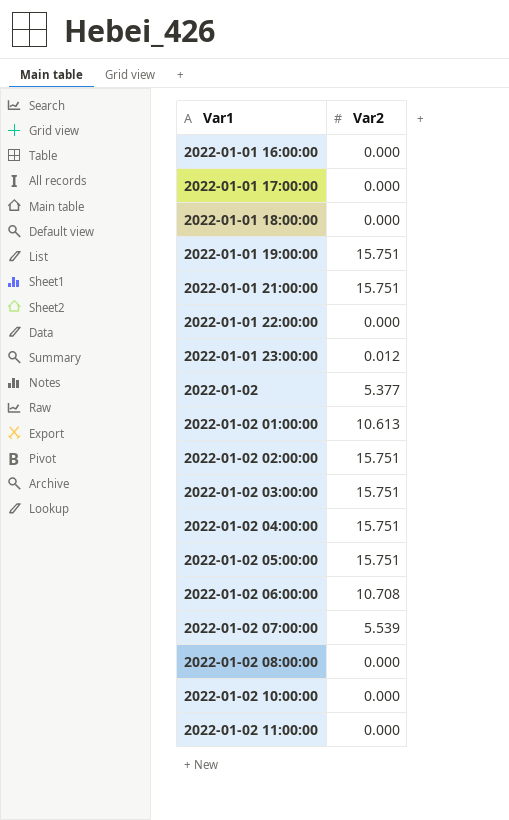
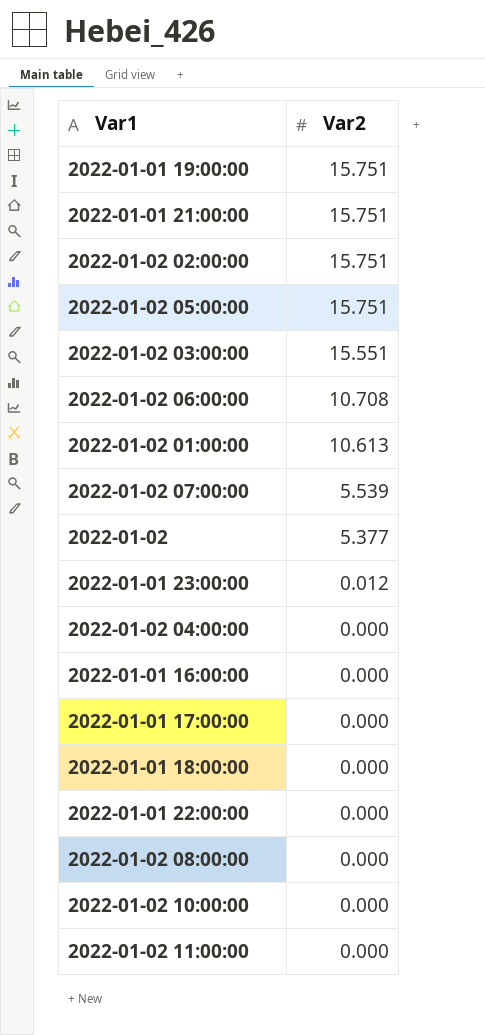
row order: Var1 ascending -> Var2 descending
2022-01-02 03:00:00 | Var2: 15.751 -> 15.551
2022-01-02 04:00:00 | Var2: 15.751 -> 0.000

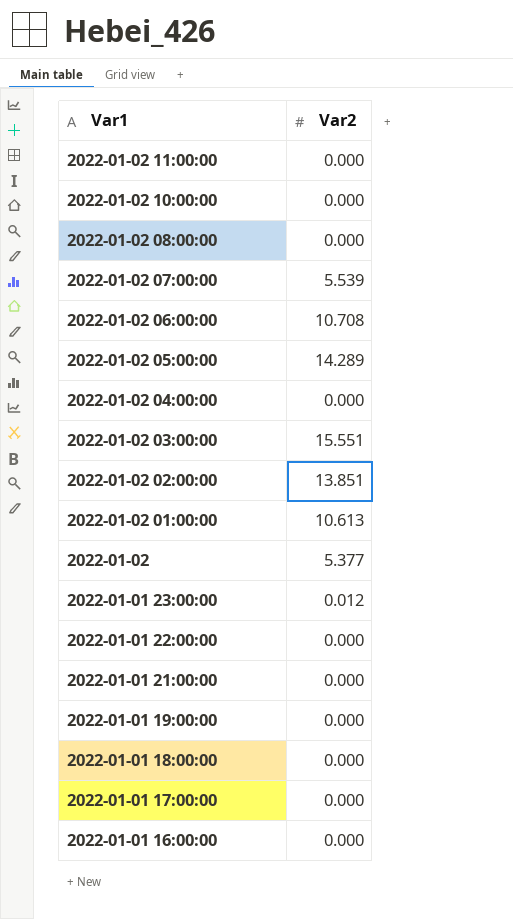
row order: Var2 descending -> Var1 descending
2022-01-02 05:00:00 | Var2: 15.751 -> 14.289
2022-01-02 02:00:00 | Var2: 15.751 -> 13.851
2022-01-01 21:00:00 | Var2: 15.751 -> 0.000
2022-01-01 19:00:00 | Var2: 15.751 -> 0.000

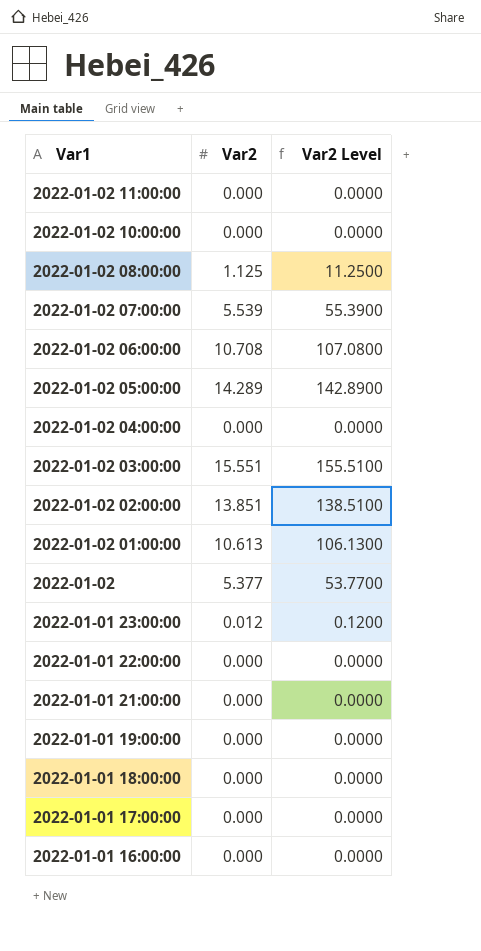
column Var2 Level | formula: none -> [Var2] * 10
2022-01-02 08:00:00 | Var2: 0.000 -> 1.125

